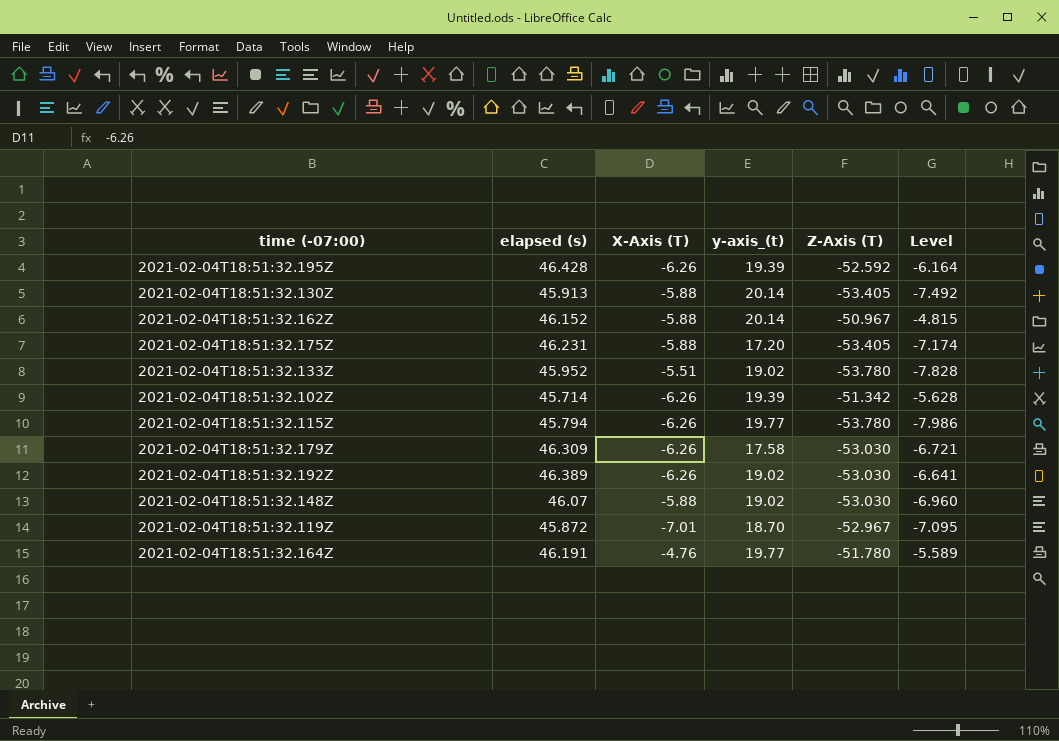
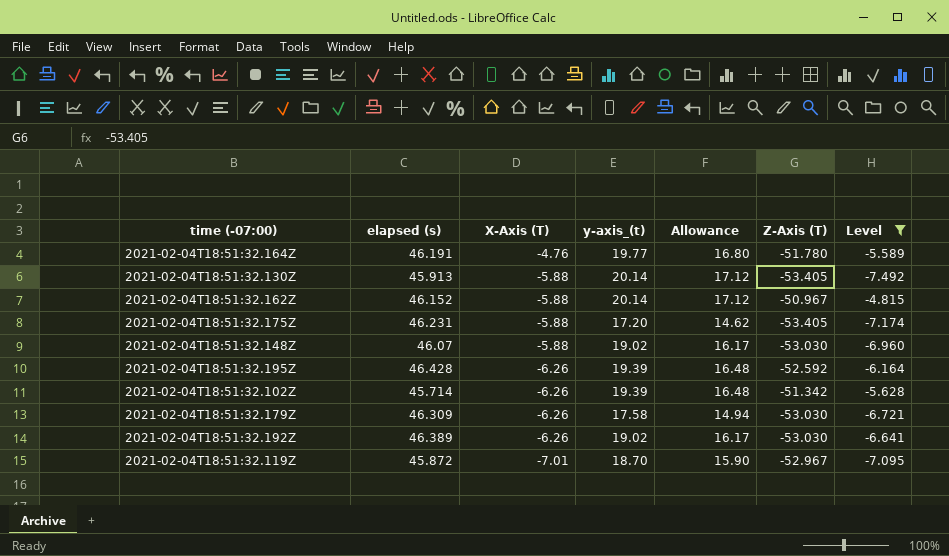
filter: none -> Level >= -7.492
row order: none -> X-Axis (T) descending
column Allowance | formula: none -> [y-axis_(t)] * 0.85

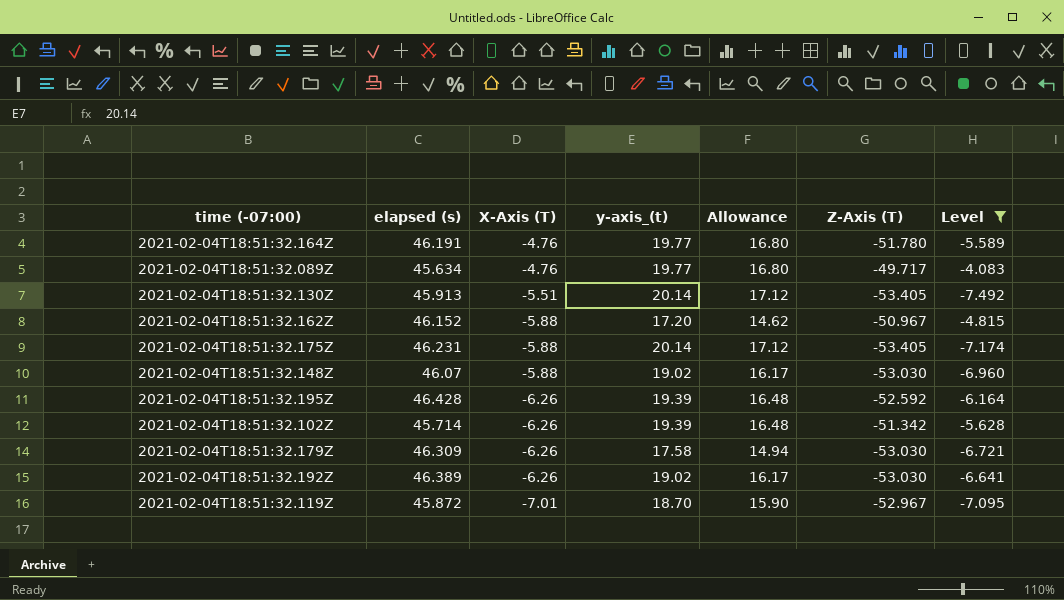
row 2021-02-04T18:51:32.089Z: none -> 45.634 | -4.76 | 19.77 | 16.80 | -49.717 | -4.083
2021-02-04T18:51:32.130Z | X-Axis (T): -5.88 -> -5.51
2021-02-04T18:51:32.162Z | y-axis_(t): 20.14 -> 17.20
2021-02-04T18:51:32.162Z | Allowance: 17.12 -> 14.62
2021-02-04T18:51:32.175Z | y-axis_(t): 17.20 -> 20.14
2021-02-04T18:51:32.175Z | Allowance: 14.62 -> 17.12

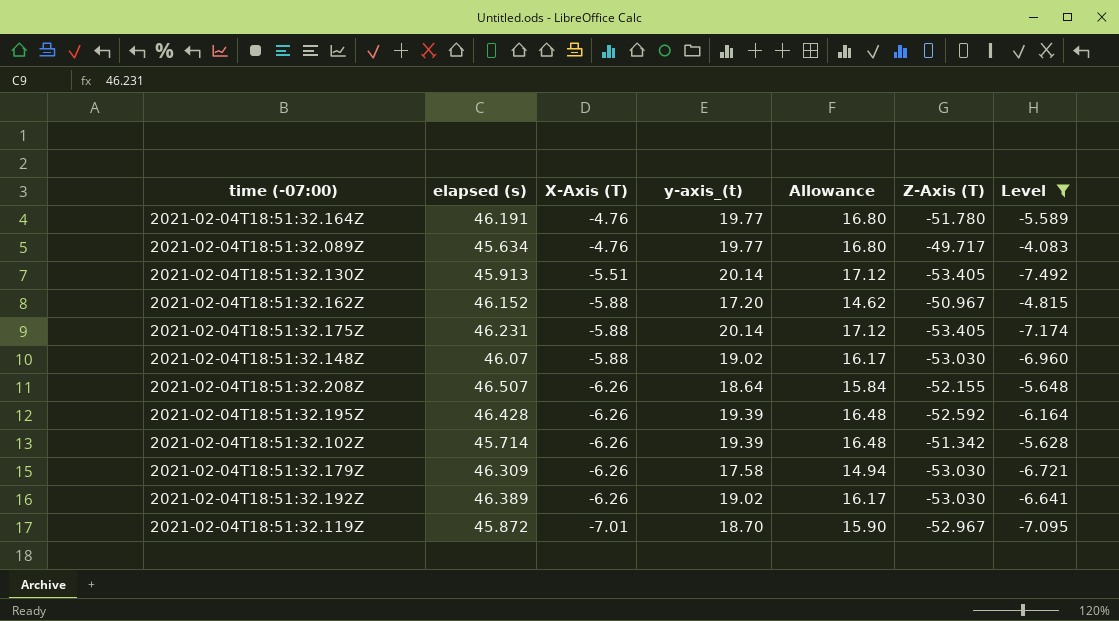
row 2021-02-04T18:51:32.208Z: none -> 46.507 | -6.26 | 18.64 | 15.84 | -52.155 | -5.648

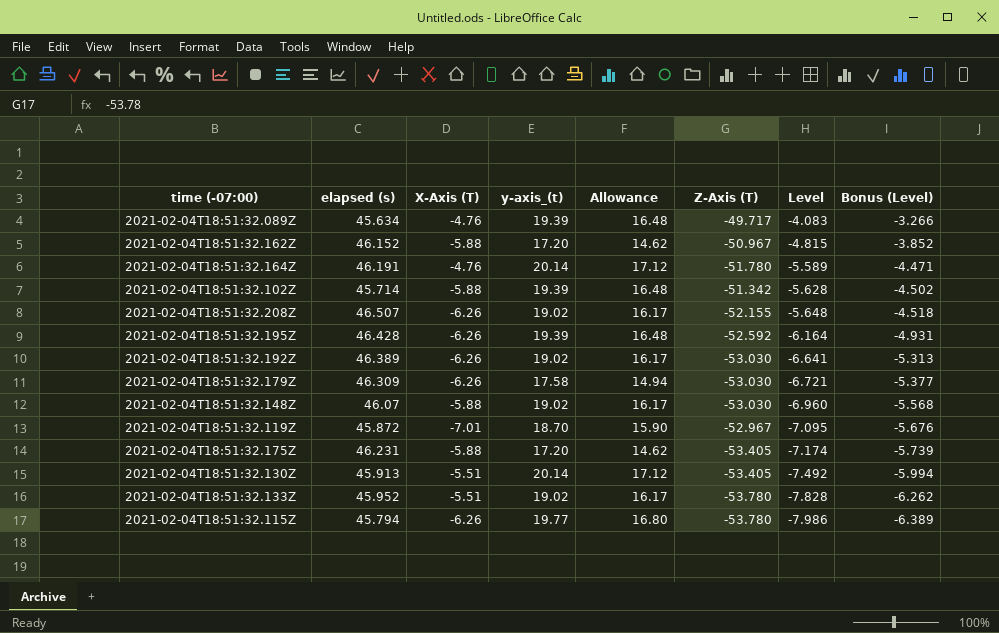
filter: Level >= -7.492 -> none
row order: X-Axis (T) descending -> Level descending
column Bonus (Level) | formula: none -> [Level] * 0.8
2021-02-04T18:51:32.089Z | y-axis_(t): 19.77 -> 19.39
2021-02-04T18:51:32.089Z | Allowance: 16.80 -> 16.48
2021-02-04T18:51:32.164Z | y-axis_(t): 19.77 -> 20.14
2021-02-04T18:51:32.164Z | Allowance: 16.80 -> 17.12
2021-02-04T18:51:32.102Z | X-Axis (T): -6.26 -> -5.88
2021-02-04T18:51:32.208Z | y-axis_(t): 18.64 -> 19.02
2021-02-04T18:51:32.208Z | Allowance: 15.84 -> 16.17
2021-02-04T18:51:32.175Z | y-axis_(t): 20.14 -> 17.20
2021-02-04T18:51:32.175Z | Allowance: 17.12 -> 14.62

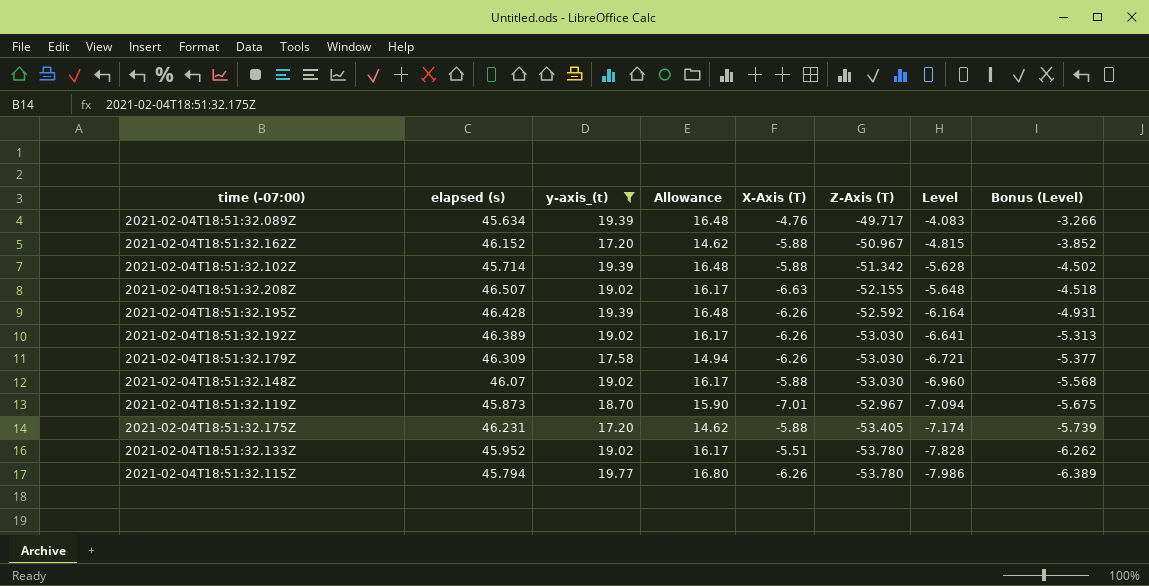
filter: none -> y-axis_(t) != 20.14
column X-Axis (T) | position: 3 -> 5
2021-02-04T18:51:32.208Z | X-Axis (T): -6.26 -> -6.63
2021-02-04T18:51:32.119Z | elapsed (s): 45.872 -> 45.873
2021-02-04T18:51:32.119Z | Level: -7.095 -> -7.094
2021-02-04T18:51:32.119Z | Bonus (Level): -5.676 -> -5.675

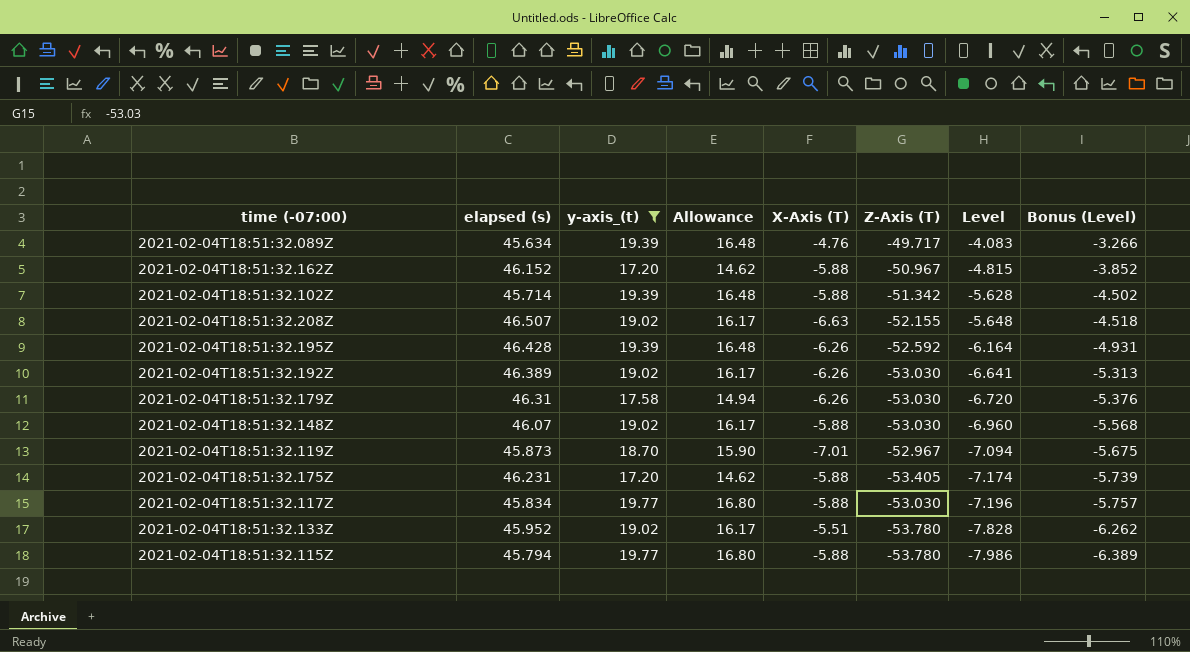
2021-02-04T18:51:32.179Z | elapsed (s): 46.309 -> 46.31
2021-02-04T18:51:32.179Z | Level: -6.721 -> -6.720
2021-02-04T18:51:32.179Z | Bonus (Level): -5.377 -> -5.376
row 2021-02-04T18:51:32.117Z: none -> 45.834 | 19.77 | 16.80 | -5.88 | -53.030 | -7.196 | -5.757
2021-02-04T18:51:32.115Z | X-Axis (T): -6.26 -> -5.88

